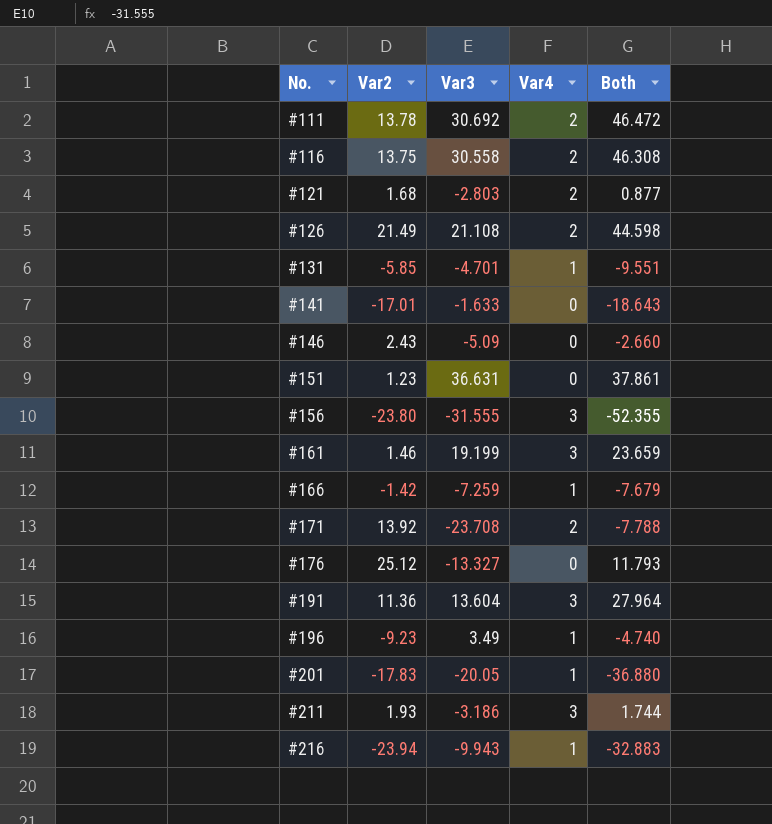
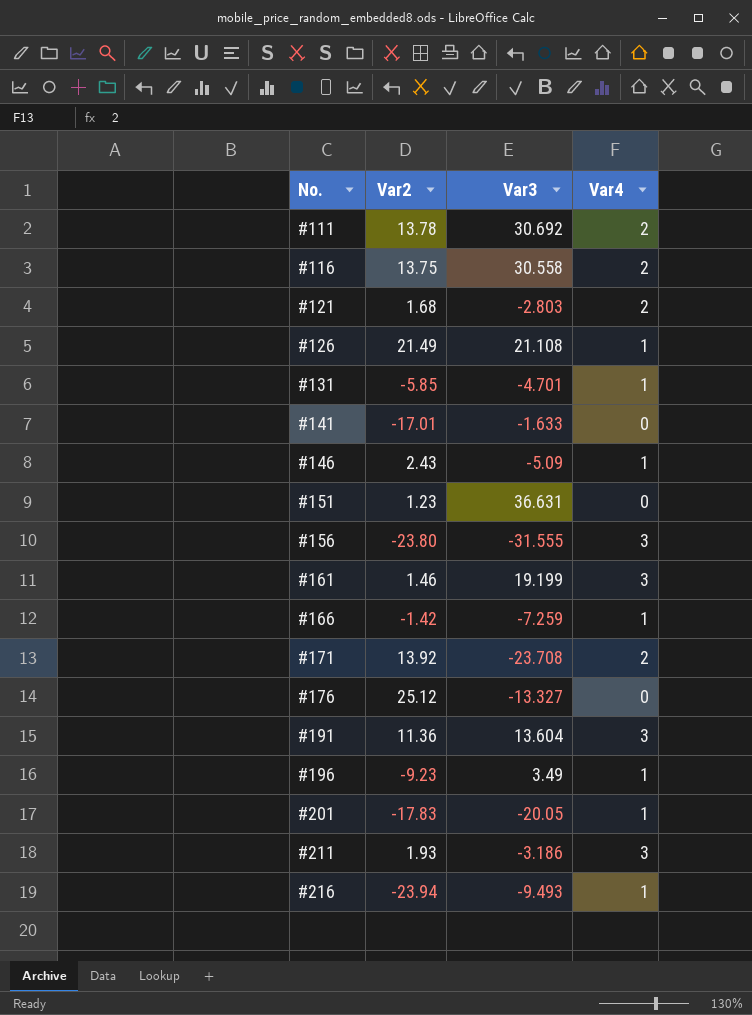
column Both | formula: [Var2] + [Var3] + [Var4] -> none
#126 | Var4: 2 -> 1
#146 | Var4: 0 -> 1
#216 | Var3: -9.943 -> -9.493

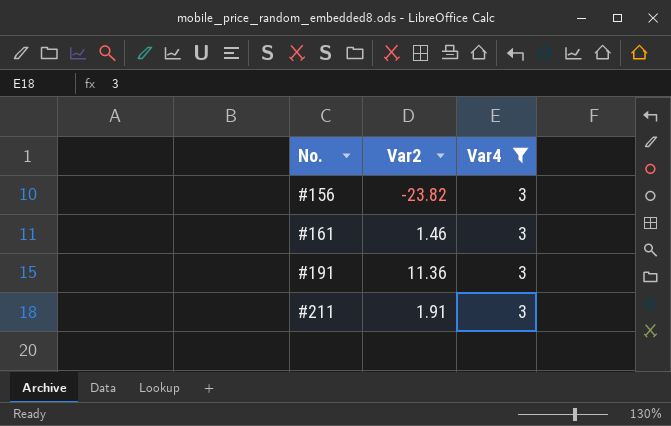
filter: none -> Var4 = 3
column Var3 | position: 3 -> none
#156 | Var2: -23.80 -> -23.82
#211 | Var2: 1.93 -> 1.91

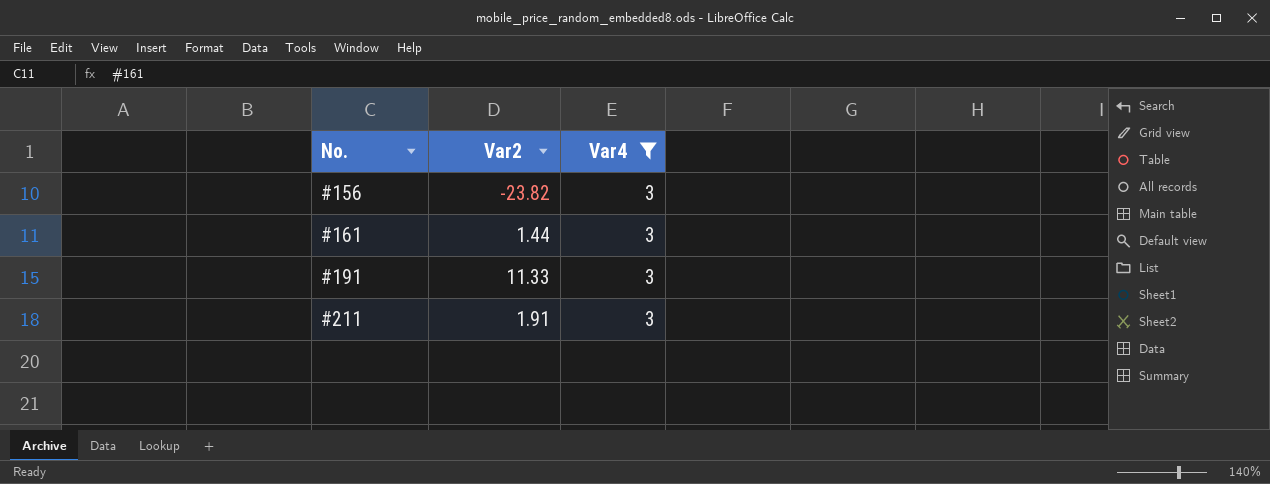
#161 | Var2: 1.46 -> 1.44
#191 | Var2: 11.36 -> 11.33

